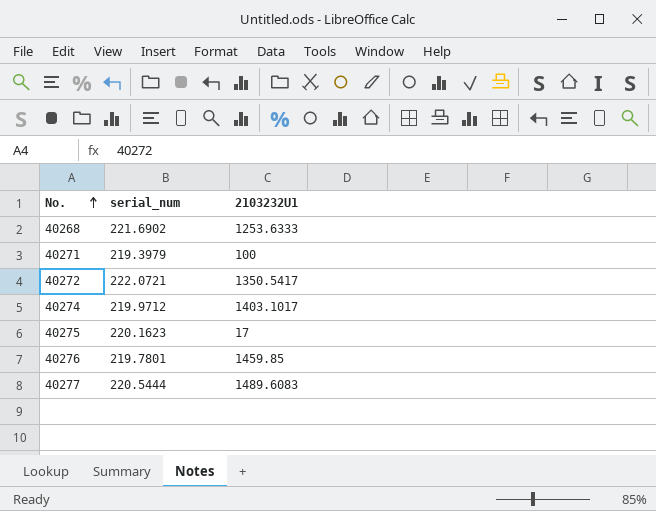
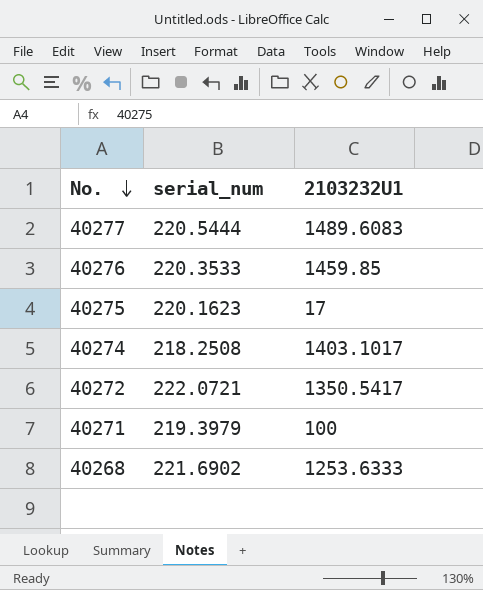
row order: No. ascending -> No. descending
40276 | serial_num: 219.7801 -> 220.3533
40274 | serial_num: 219.9712 -> 218.2508

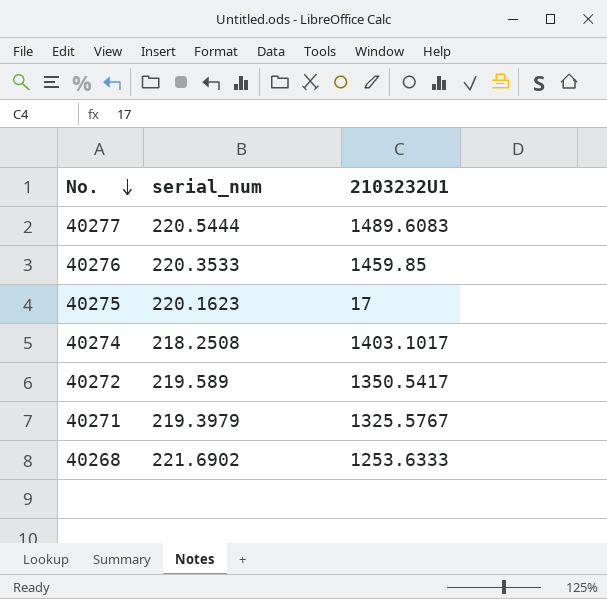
40272 | serial_num: 222.0721 -> 219.589
40271 | 2103232U1: 100 -> 1325.5767

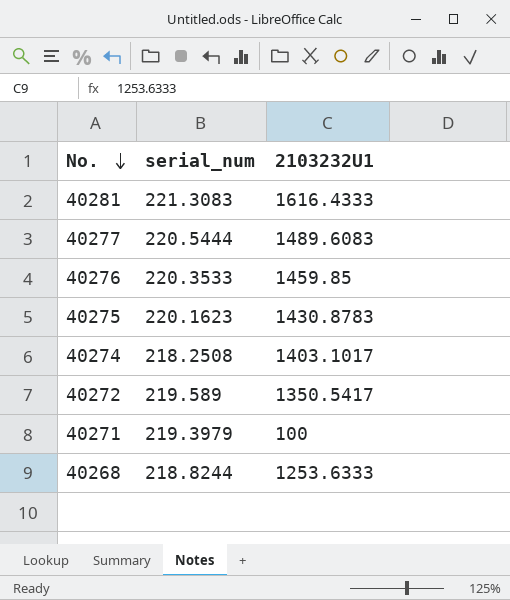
row 40281: none -> 221.3083 | 1616.4333
40275 | 2103232U1: 17 -> 1430.8783
40271 | 2103232U1: 1325.5767 -> 100
40268 | serial_num: 221.6902 -> 218.8244

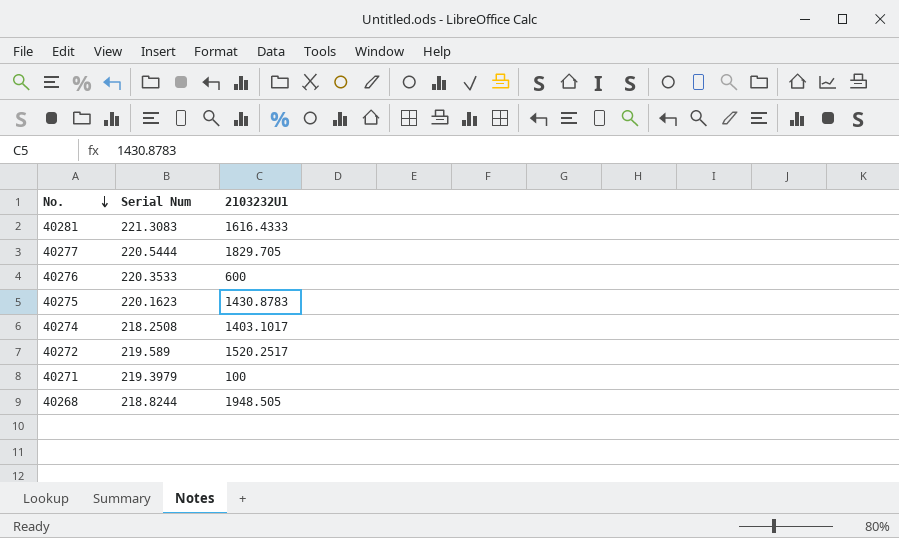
column name: serial_num -> Serial Num
40277 | 2103232U1: 1489.6083 -> 1829.705
40276 | 2103232U1: 1459.85 -> 600
40272 | 2103232U1: 1350.5417 -> 1520.2517
40268 | 2103232U1: 1253.6333 -> 1948.505

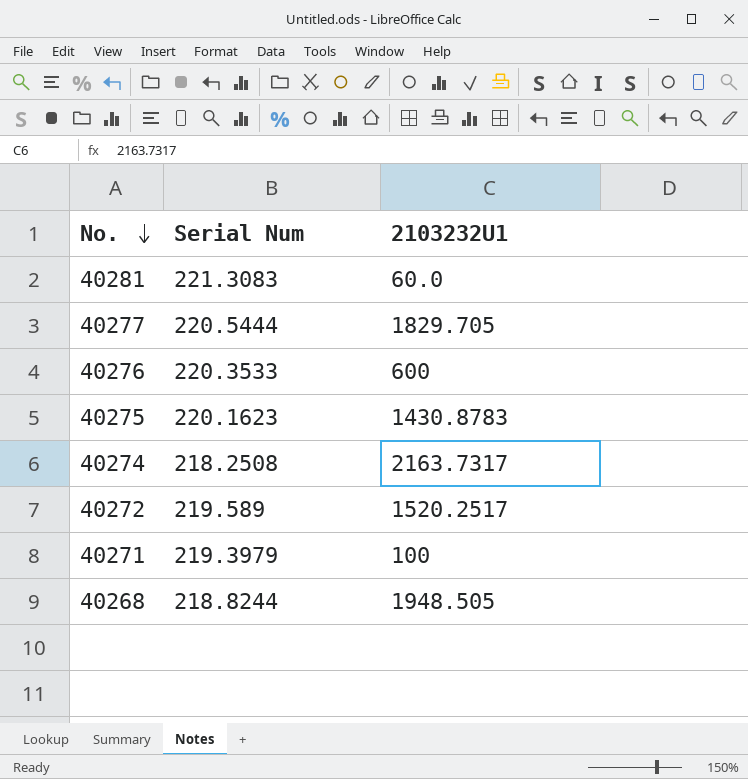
40281 | 2103232U1: 1616.4333 -> 60.0
40274 | 2103232U1: 1403.1017 -> 2163.7317

